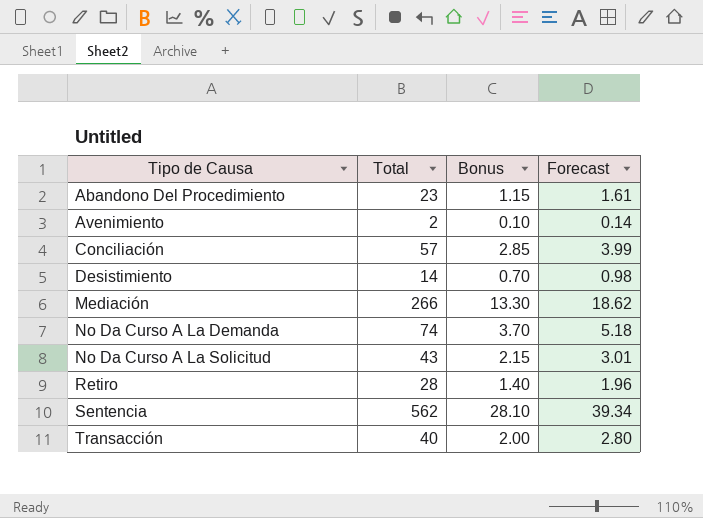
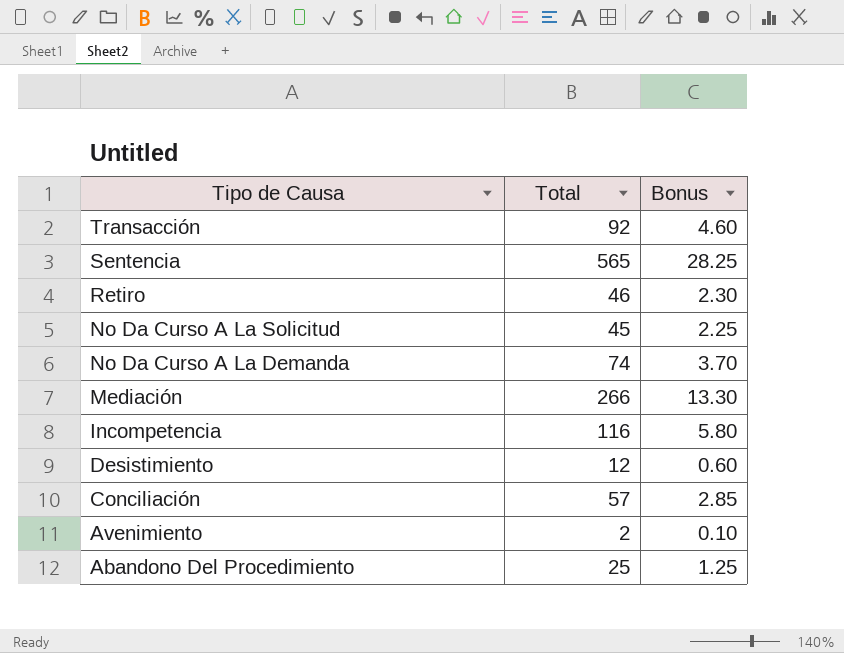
row order: Tipo de Causa ascending -> Tipo de Causa descending
column Forecast | formula: [Total] * 0.07 -> none
Transacción | Total: 40 -> 92
Transacción | Bonus: 2.00 -> 4.60
Sentencia | Total: 562 -> 565
Sentencia | Bonus: 28.10 -> 28.25
Retiro | Total: 28 -> 46
Retiro | Bonus: 1.40 -> 2.30
No Da Curso A La Solicitud | Total: 43 -> 45
No Da Curso A La Solicitud | Bonus: 2.15 -> 2.25
row Incompetencia: none -> 116 | 5.80
Desistimiento | Total: 14 -> 12
Desistimiento | Bonus: 0.70 -> 0.60
Abandono Del Procedimiento | Total: 23 -> 25
Abandono Del Procedimiento | Bonus: 1.15 -> 1.25

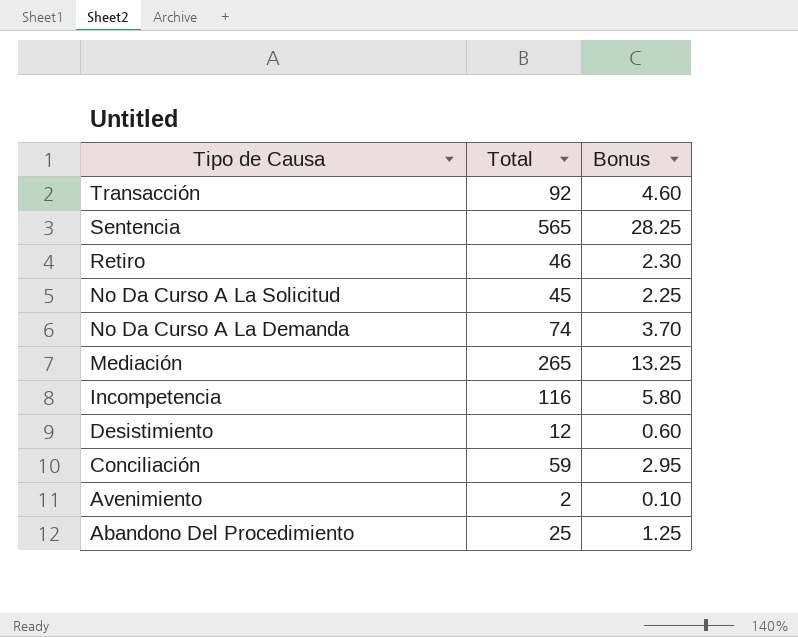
Mediación | Total: 266 -> 265
Mediación | Bonus: 13.30 -> 13.25
Conciliación | Total: 57 -> 59
Conciliación | Bonus: 2.85 -> 2.95

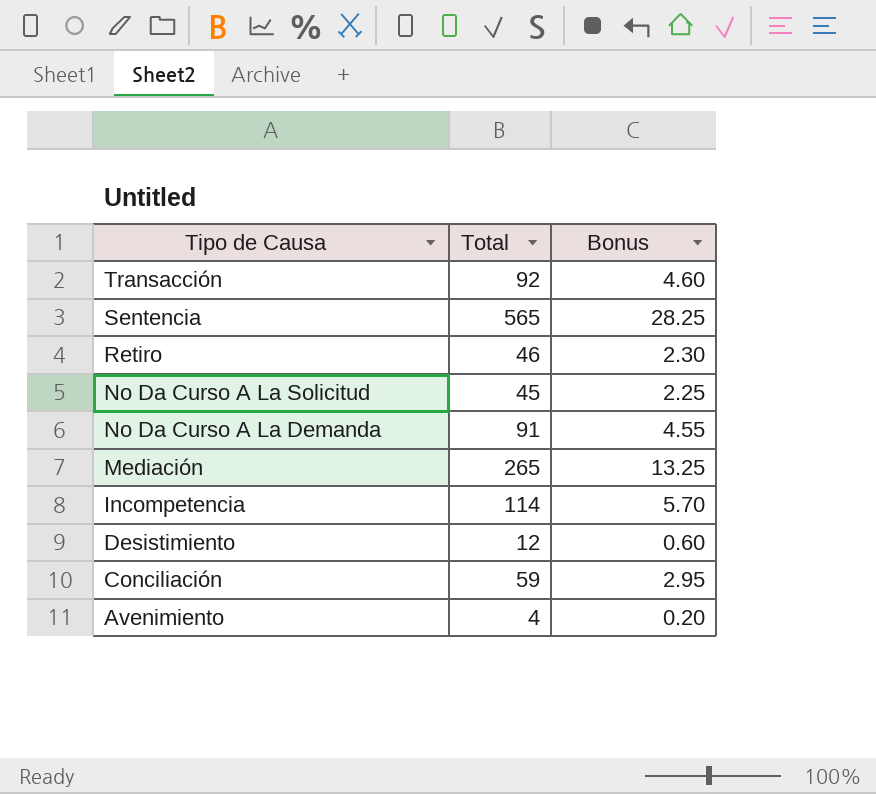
row Abandono Del Procedimiento: 25 | 1.25 -> none
No Da Curso A La Demanda | Total: 74 -> 91
No Da Curso A La Demanda | Bonus: 3.70 -> 4.55
Incompetencia | Total: 116 -> 114
Incompetencia | Bonus: 5.80 -> 5.70
Avenimiento | Total: 2 -> 4
Avenimiento | Bonus: 0.10 -> 0.20

